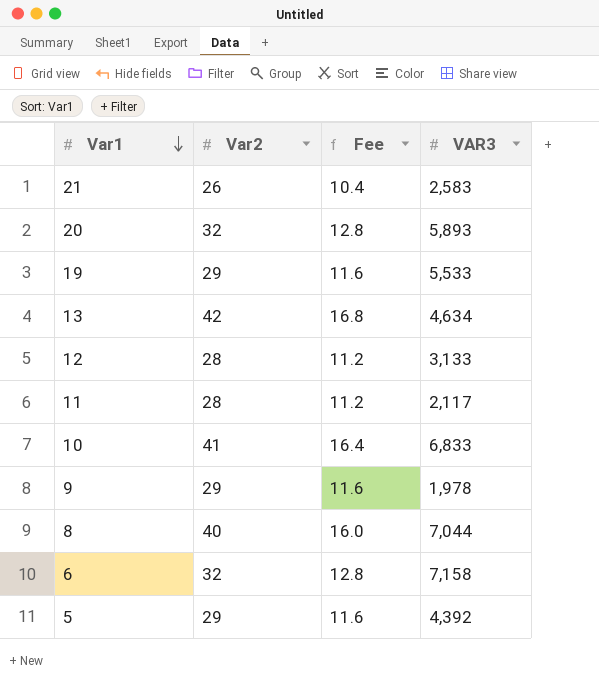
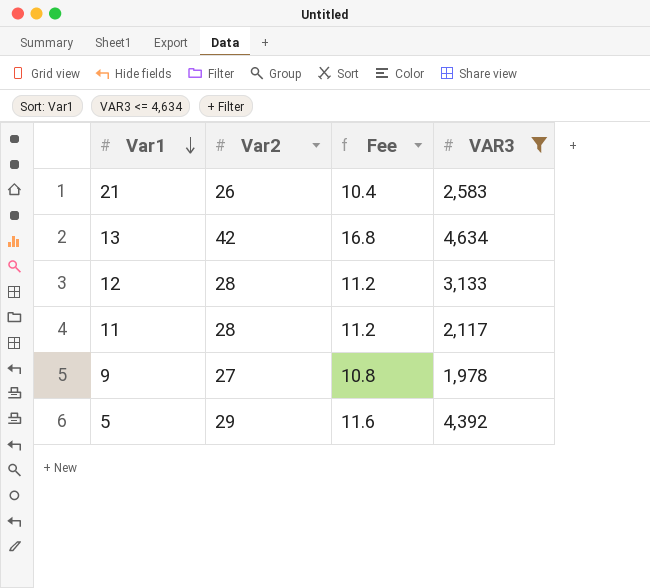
filter: none -> VAR3 <= 4,634
9 | Var2: 29 -> 27
9 | Fee: 11.6 -> 10.8

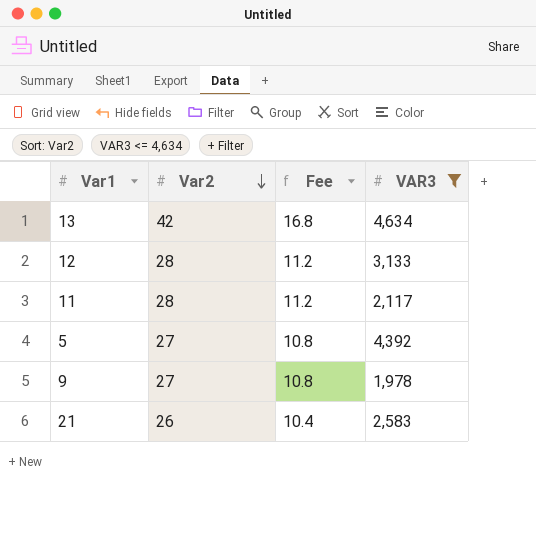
row order: Var1 descending -> Var2 descending
5 | Var2: 29 -> 27
5 | Fee: 11.6 -> 10.8

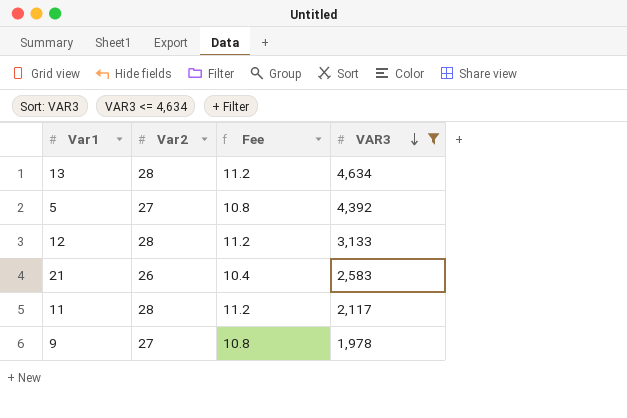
row order: Var2 descending -> VAR3 descending
13 | Var2: 42 -> 28
13 | Fee: 16.8 -> 11.2

